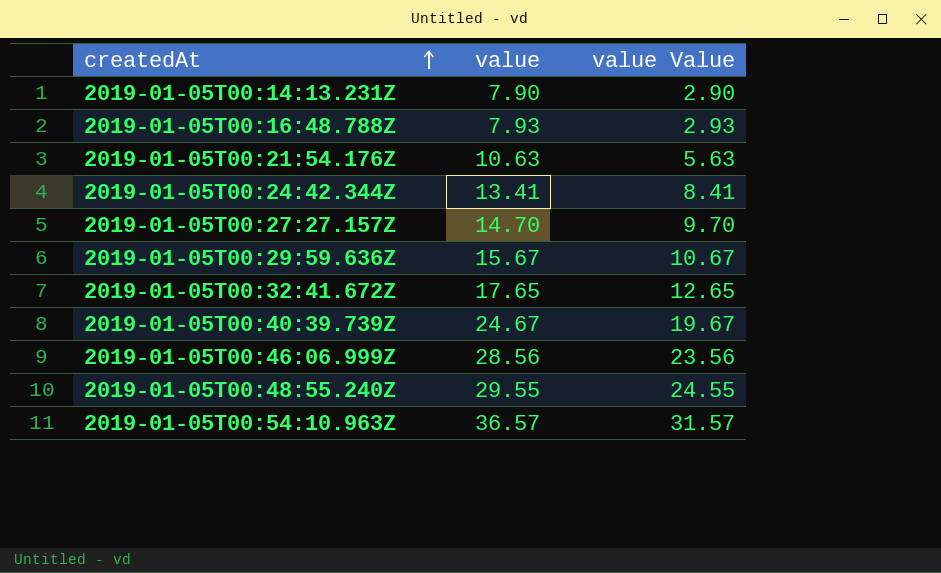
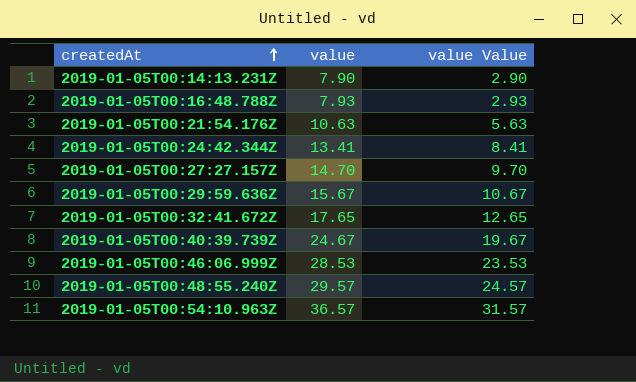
2019-01-05T00:46:06.999Z | value: 28.56 -> 28.53
2019-01-05T00:46:06.999Z | value Value: 23.56 -> 23.53
2019-01-05T00:48:55.240Z | value: 29.55 -> 29.57
2019-01-05T00:48:55.240Z | value Value: 24.55 -> 24.57

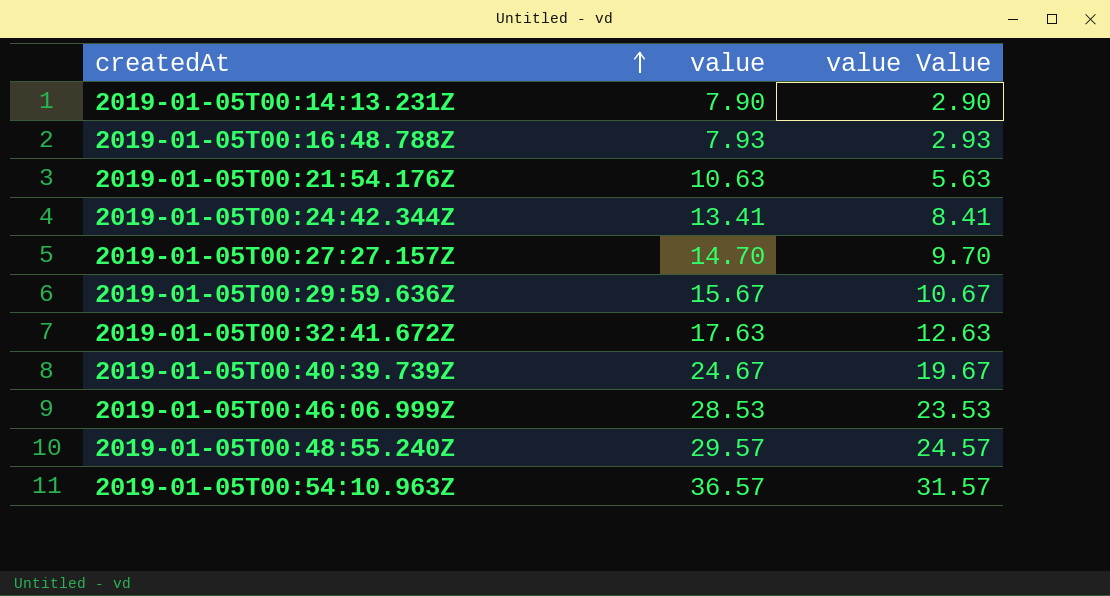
2019-01-05T00:32:41.672Z | value: 17.65 -> 17.63
2019-01-05T00:32:41.672Z | value Value: 12.65 -> 12.63

